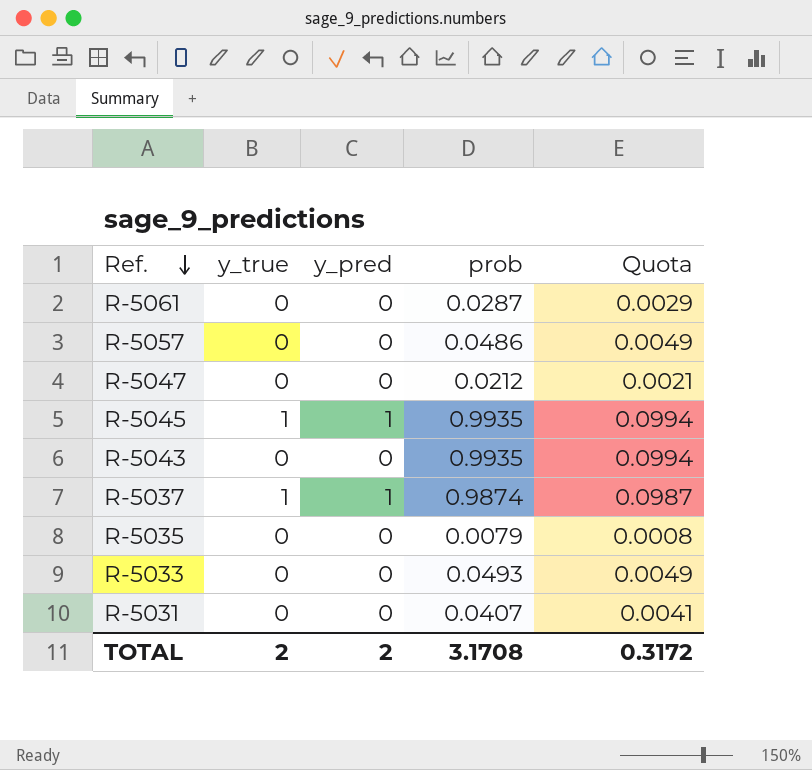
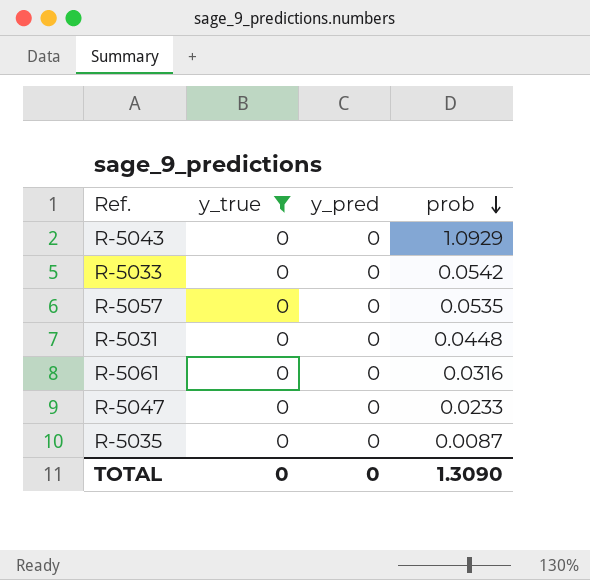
filter: none -> y_true = 0
row order: Ref. descending -> prob descending
column Quota | formula: [prob] * 0.1 -> none
R-5043 | prob: 0.9935 -> 1.0929
R-5033 | prob: 0.0493 -> 0.0542
R-5057 | prob: 0.0486 -> 0.0535
R-5031 | prob: 0.0407 -> 0.0448
R-5061 | prob: 0.0287 -> 0.0316
R-5047 | prob: 0.0212 -> 0.0233
R-5035 | prob: 0.0079 -> 0.0087
TOTAL | y_true: 2 -> 0
TOTAL | y_pred: 2 -> 0
TOTAL | prob: 3.1708 -> 1.3090

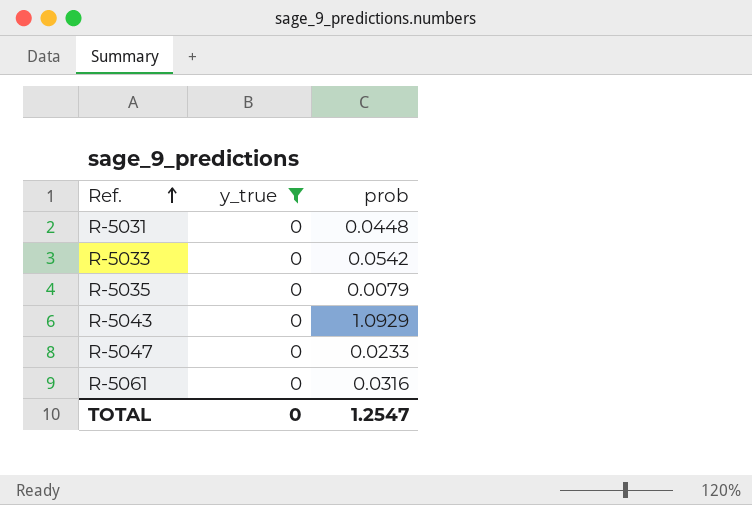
row order: prob descending -> Ref. ascending
column y_pred | position: 3 -> none
row R-5057: 0 | 0 | 0.0535 -> none
R-5035 | prob: 0.0087 -> 0.0079
TOTAL | prob: 1.3090 -> 1.2547

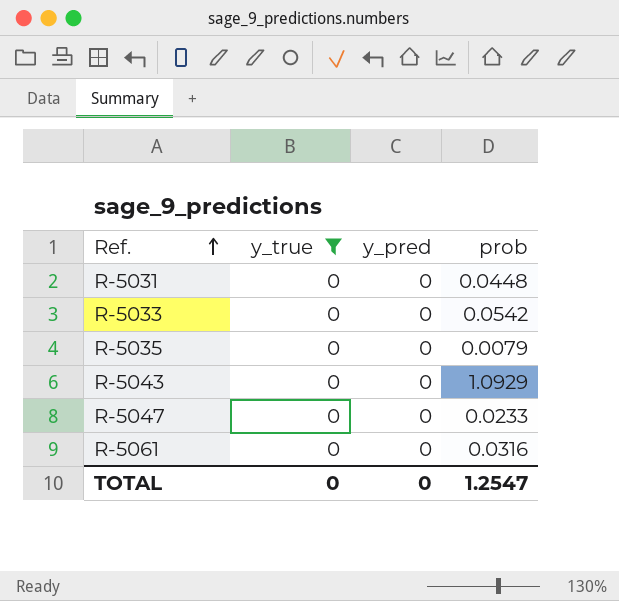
column y_pred | position: none -> 3

